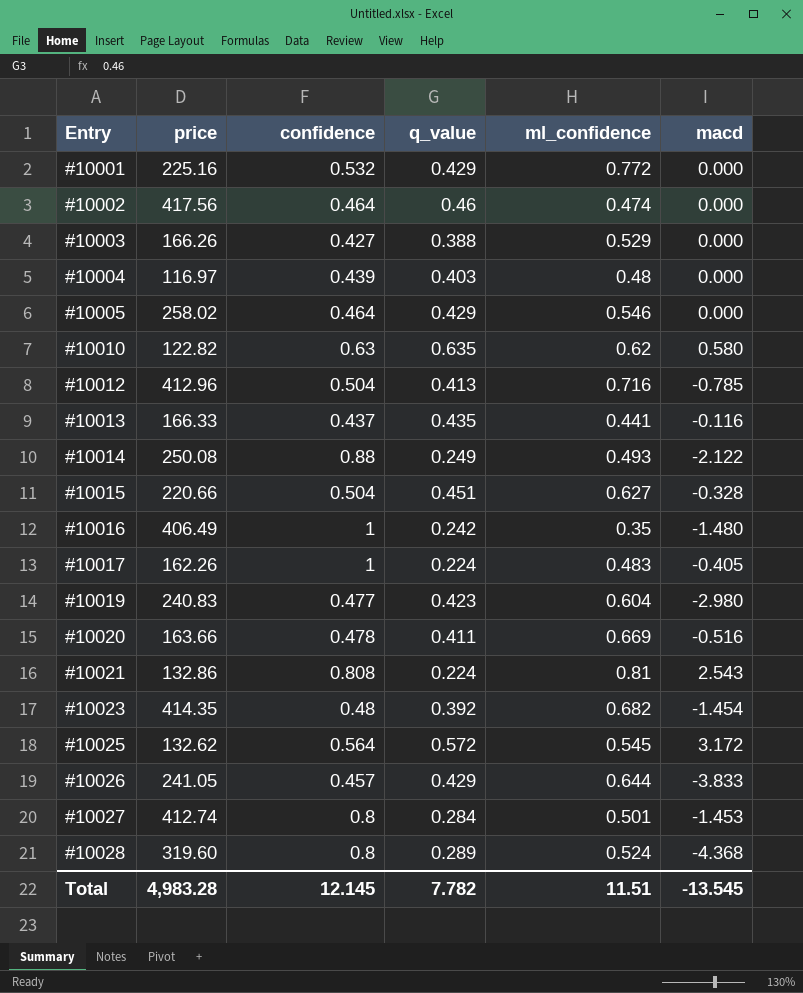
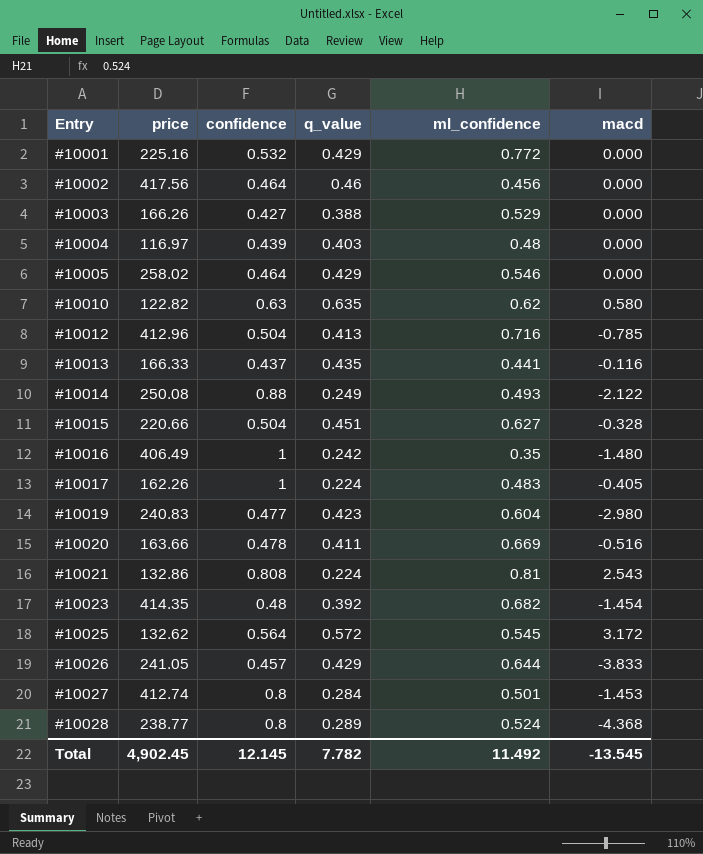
#10002 | ml_confidence: 0.474 -> 0.456
#10028 | price: 319.60 -> 238.77
Total | price: 4,983.28 -> 4,902.45
Total | ml_confidence: 11.51 -> 11.492

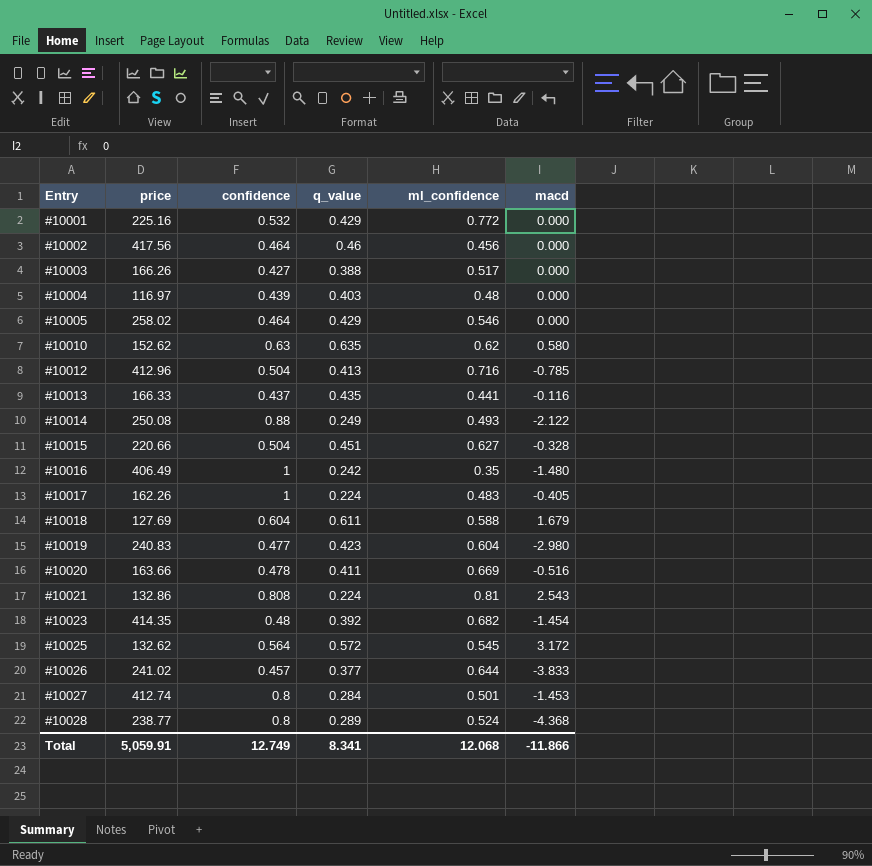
#10003 | ml_confidence: 0.529 -> 0.517
#10010 | price: 122.82 -> 152.62
row #10018: none -> 127.69 | 0.604 | 0.611 | 0.588 | 1.679
#10026 | price: 241.05 -> 241.02
#10026 | q_value: 0.429 -> 0.377
Total | price: 4,902.45 -> 5,059.91
Total | confidence: 12.145 -> 12.749
Total | q_value: 7.782 -> 8.341
Total | ml_confidence: 11.492 -> 12.068
Total | macd: -13.545 -> -11.866

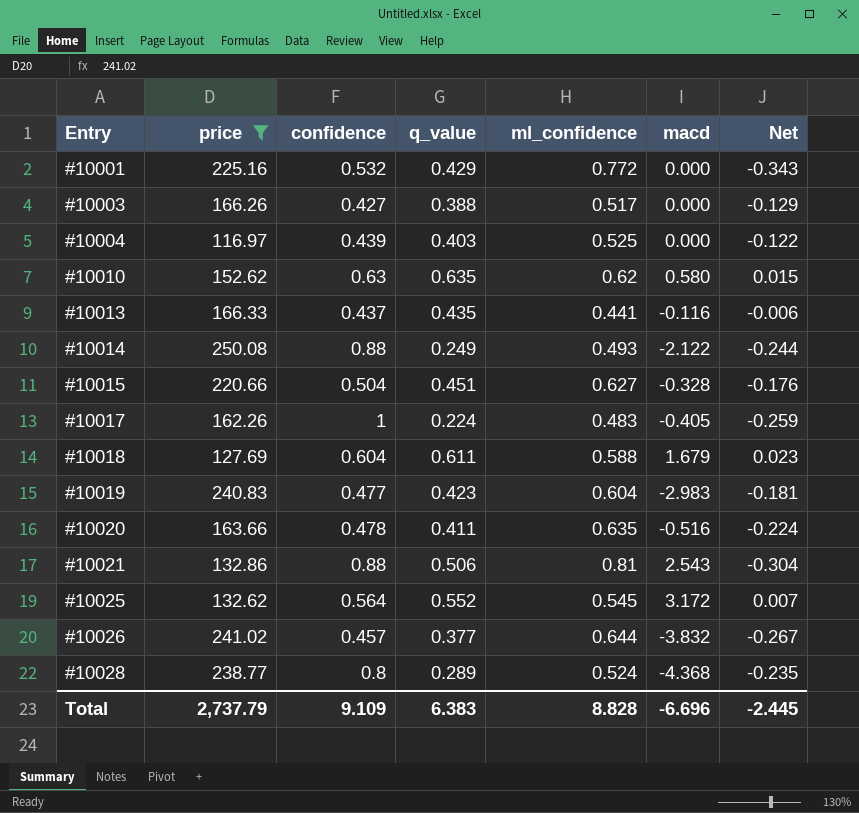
filter: none -> price <= 250.08
column Net | formula: none -> [q_value] - [ml_confidence]
#10004 | ml_confidence: 0.48 -> 0.525
#10019 | macd: -2.980 -> -2.983
#10020 | ml_confidence: 0.669 -> 0.635
#10021 | confidence: 0.808 -> 0.88
#10021 | q_value: 0.224 -> 0.506
#10025 | q_value: 0.572 -> 0.552
#10026 | macd: -3.833 -> -3.832
Total | price: 5,059.91 -> 2,737.79
Total | confidence: 12.749 -> 9.109
Total | q_value: 8.341 -> 6.383
Total | ml_confidence: 12.068 -> 8.828
Total | macd: -11.866 -> -6.696

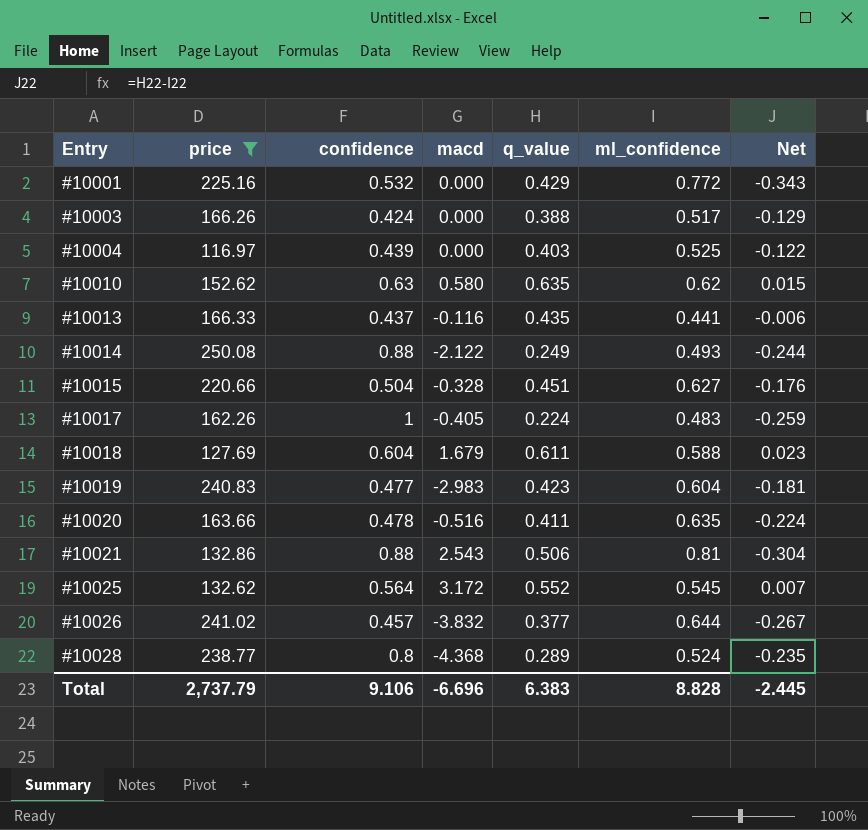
column macd | position: 6 -> 4
#10003 | confidence: 0.427 -> 0.424
Total | confidence: 9.109 -> 9.106

